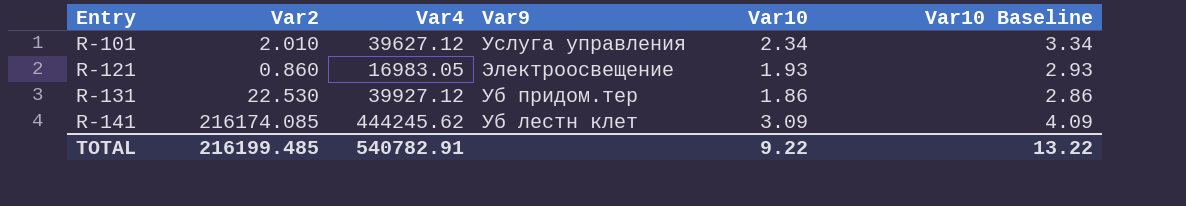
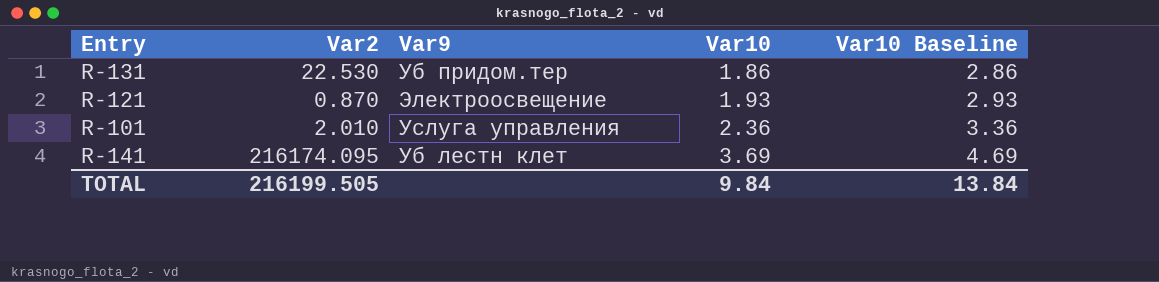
row order: Entry ascending -> Var10 ascending
column Var4 | position: 3 -> none
R-121 | Var2: 0.860 -> 0.870
R-101 | Var10: 2.34 -> 2.36
R-101 | Var10 Baseline: 3.34 -> 3.36
R-141 | Var2: 216174.085 -> 216174.095
R-141 | Var10: 3.09 -> 3.69
R-141 | Var10 Baseline: 4.09 -> 4.69
TOTAL | Var2: 216199.485 -> 216199.505
TOTAL | Var10: 9.22 -> 9.84
TOTAL | Var10 Baseline: 13.22 -> 13.84

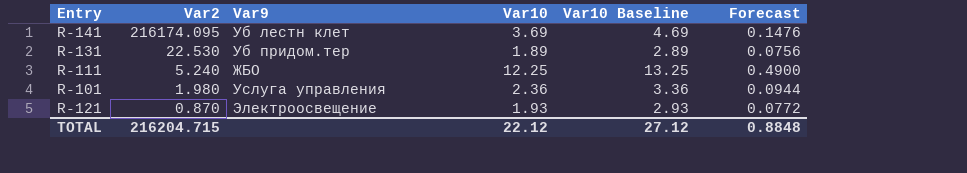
row order: Var10 ascending -> Var2 descending
column Forecast | formula: none -> [Var10] * 0.04
R-131 | Var10: 1.86 -> 1.89
R-131 | Var10 Baseline: 2.86 -> 2.89
row R-111: none -> 5.240 | ЖБО | 12.25 | 13.25 | 0.4900
R-101 | Var2: 2.010 -> 1.980
TOTAL | Var2: 216199.505 -> 216204.715
TOTAL | Var10: 9.84 -> 22.12
TOTAL | Var10 Baseline: 13.84 -> 27.12

